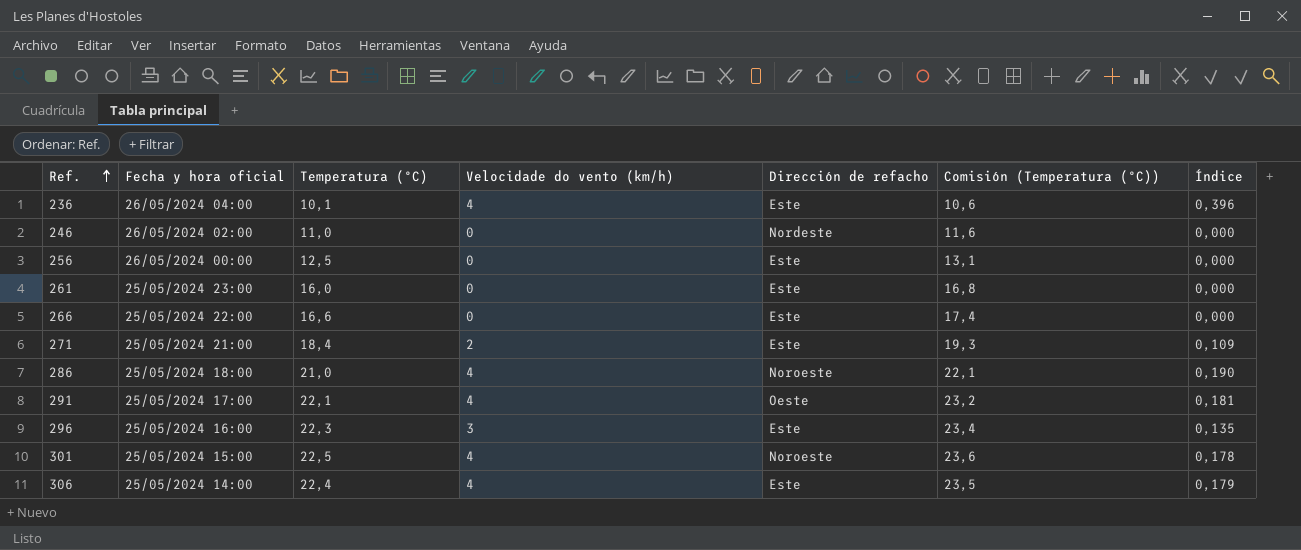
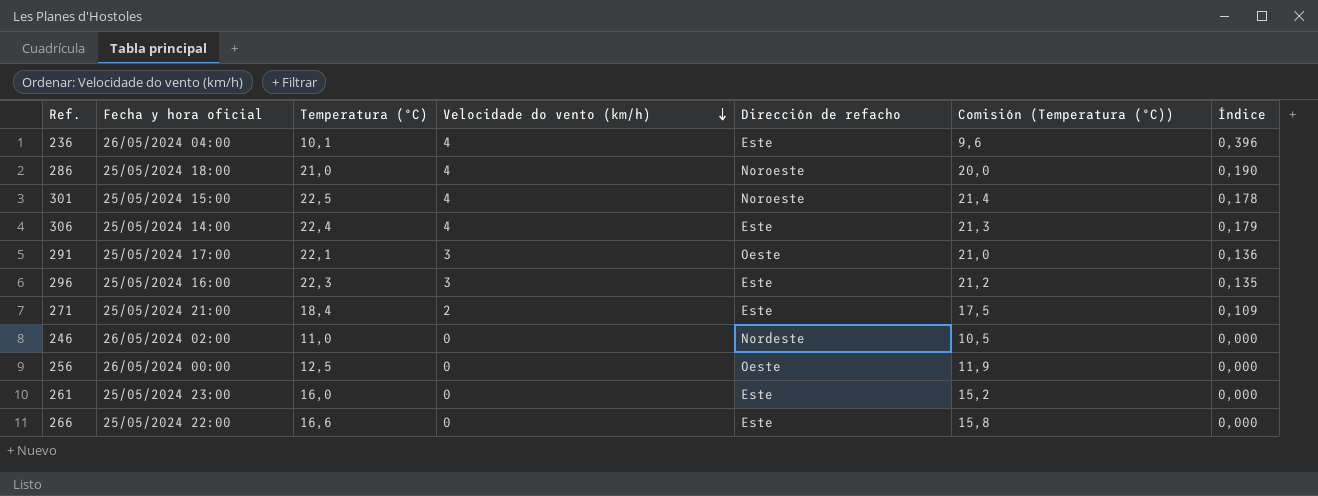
row order: Ref. ascending -> Velocidade do vento (km/h) descending
column Comisión (Temperatura (ºC)) | formula: [Temperatura (ºC)] * 1,05 -> [Temperatura (ºC)] * 0,95
291 | Velocidade do vento (km/h): 4 -> 3
291 | Índice: 0,181 -> 0,136
256 | Dirección de refacho: Este -> Oeste

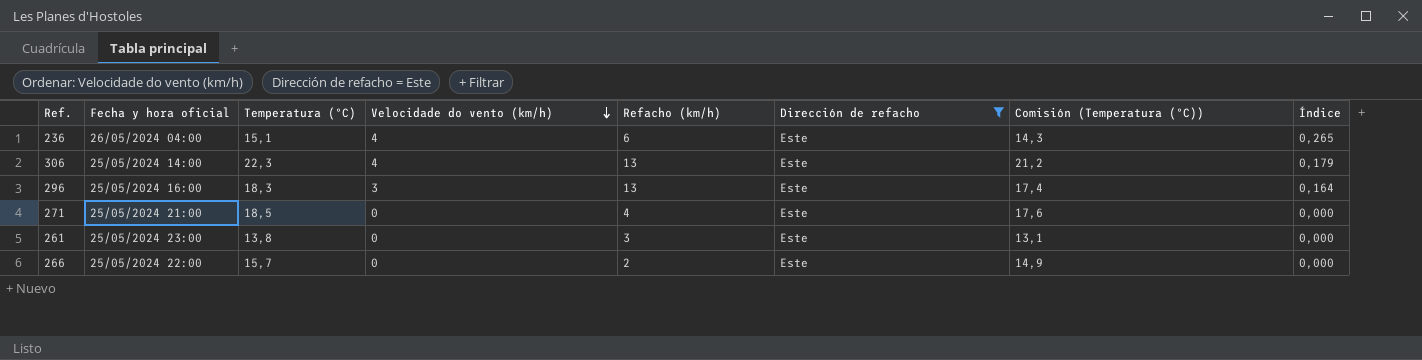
filter: none -> Dirección de refacho = Este
column Refacho (km/h) | position: none -> 5
236 | Temperatura (ºC): 10,1 -> 15,1
236 | Comisión (Temperatura (ºC)): 9,6 -> 14,3
236 | Índice: 0,396 -> 0,265
306 | Temperatura (ºC): 22,4 -> 22,3
306 | Comisión (Temperatura (ºC)): 21,3 -> 21,2
296 | Temperatura (ºC): 22,3 -> 18,3
296 | Comisión (Temperatura (ºC)): 21,2 -> 17,4
296 | Índice: 0,135 -> 0,164
271 | Temperatura (ºC): 18,4 -> 18,5
271 | Velocidade do vento (km/h): 2 -> 0
271 | Comisión (Temperatura (ºC)): 17,5 -> 17,6
271 | Índice: 0,109 -> 0,000
261 | Temperatura (ºC): 16,0 -> 13,8
261 | Comisión (Temperatura (ºC)): 15,2 -> 13,1
266 | Temperatura (ºC): 16,6 -> 15,7
266 | Comisión (Temperatura (ºC)): 15,8 -> 14,9

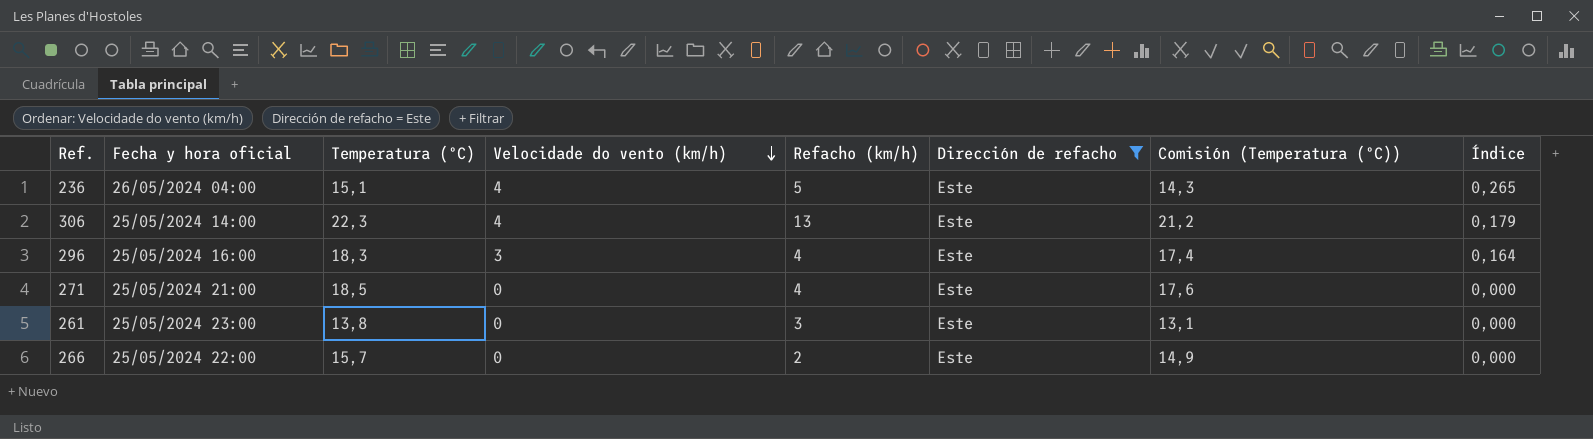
236 | Refacho (km/h): 6 -> 5
296 | Refacho (km/h): 13 -> 4

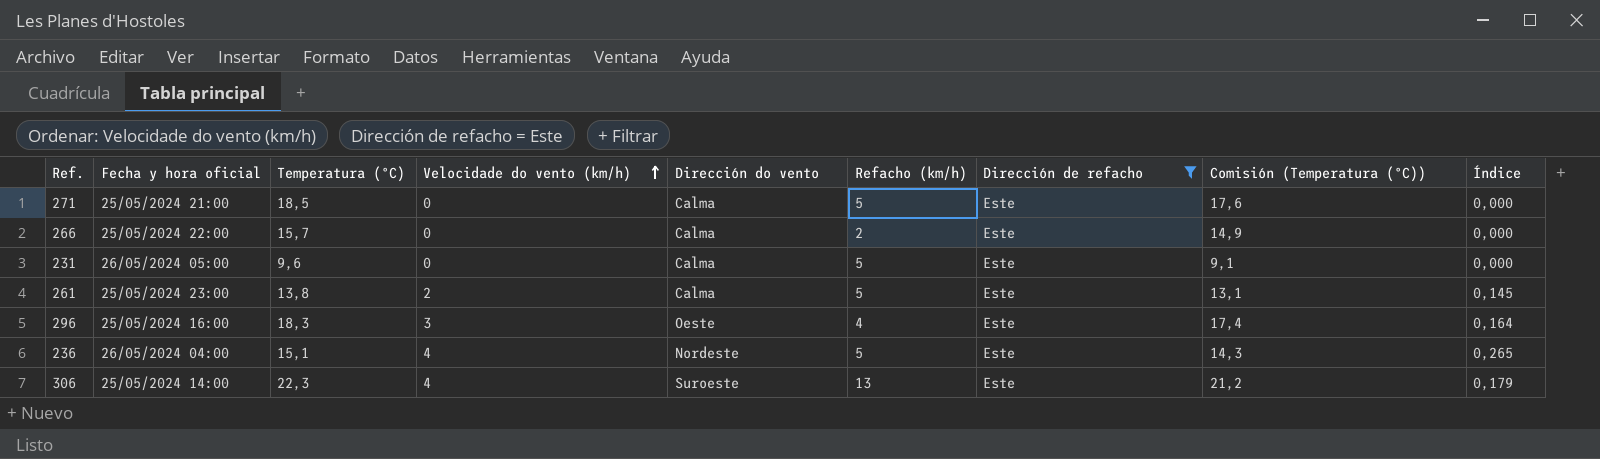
row order: Velocidade do vento (km/h) descending -> Velocidade do vento (km/h) ascending
column Dirección do vento | position: none -> 5
271 | Refacho (km/h): 4 -> 5
row 231: none -> 26/05/2024 05:00 | 9,6 | 0 | Calma | 5 | Este | 9,1 | 0,000
261 | Velocidade do vento (km/h): 0 -> 2
261 | Refacho (km/h): 3 -> 5
261 | Índice: 0,000 -> 0,145

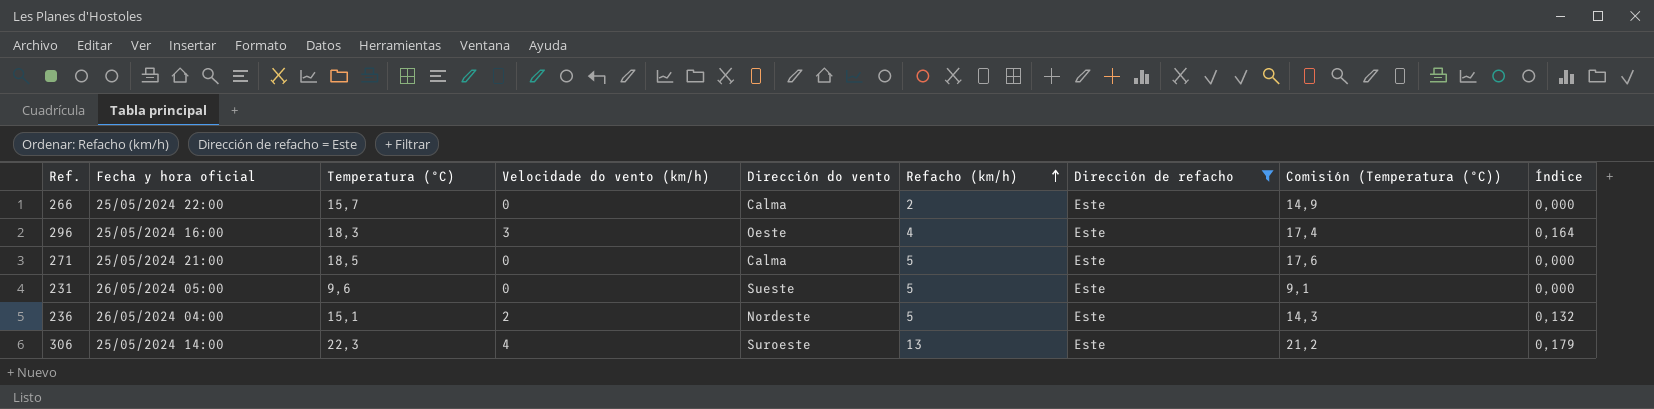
row order: Velocidade do vento (km/h) ascending -> Refacho (km/h) ascending
row 261: 25/05/2024 23:00 | 13,8 | 2 | Calma | 5 | Este | 13,1 | 0,145 -> none
231 | Dirección do vento: Calma -> Sueste
236 | Velocidade do vento (km/h): 4 -> 2
236 | Índice: 0,265 -> 0,132

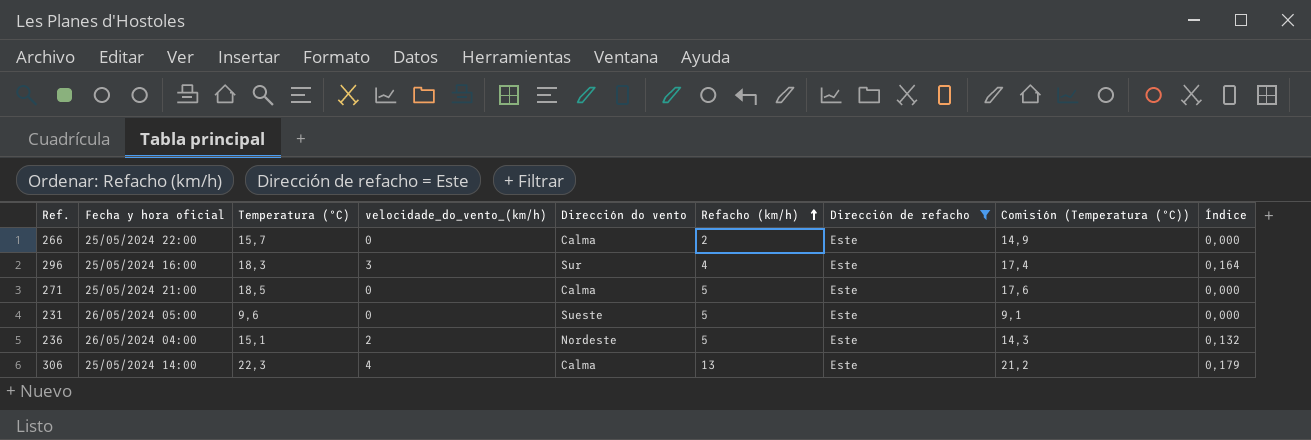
column name: Velocidade do vento (km/h) -> velocidade_do_vento_(km/h)
296 | Dirección do vento: Oeste -> Sur
306 | Dirección do vento: Suroeste -> Calma

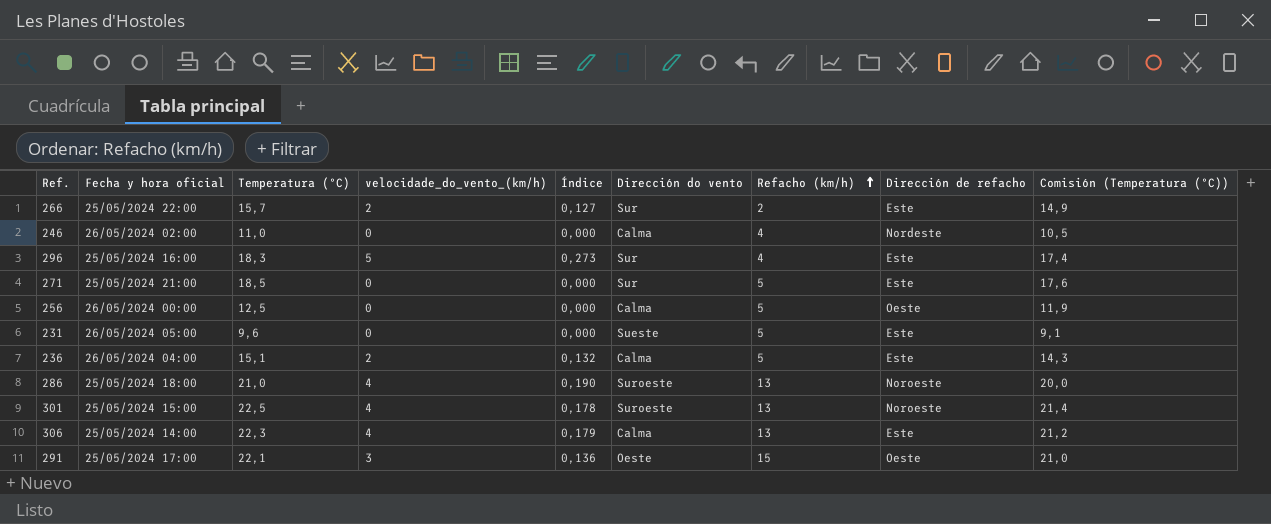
filter: Dirección de refacho = Este -> none
column Índice | position: 9 -> 5
266 | velocidade_do_vento_(km/h): 0 -> 2
266 | Índice: 0,000 -> 0,127
266 | Dirección do vento: Calma -> Sur
296 | velocidade_do_vento_(km/h): 3 -> 5
296 | Índice: 0,164 -> 0,273
271 | Dirección do vento: Calma -> Sur
236 | Dirección do vento: Nordeste -> Calma

